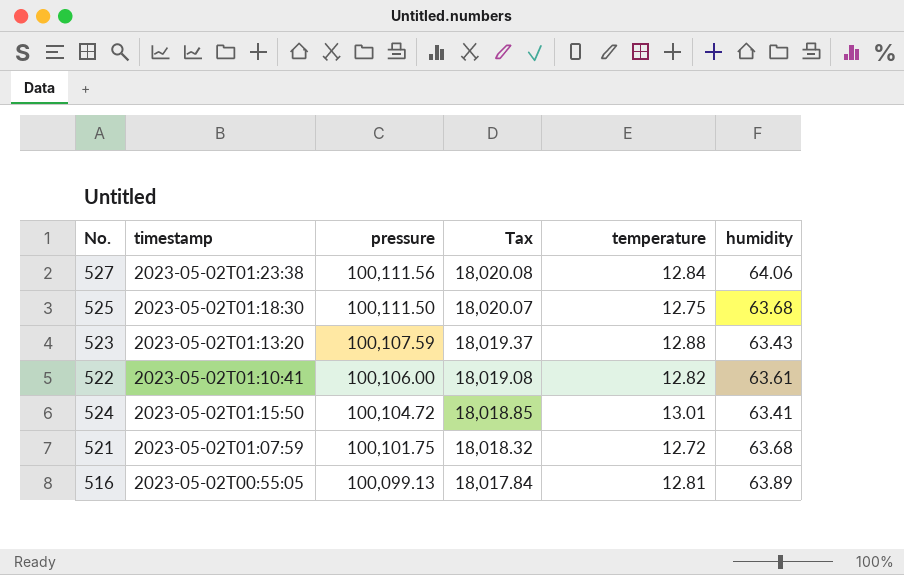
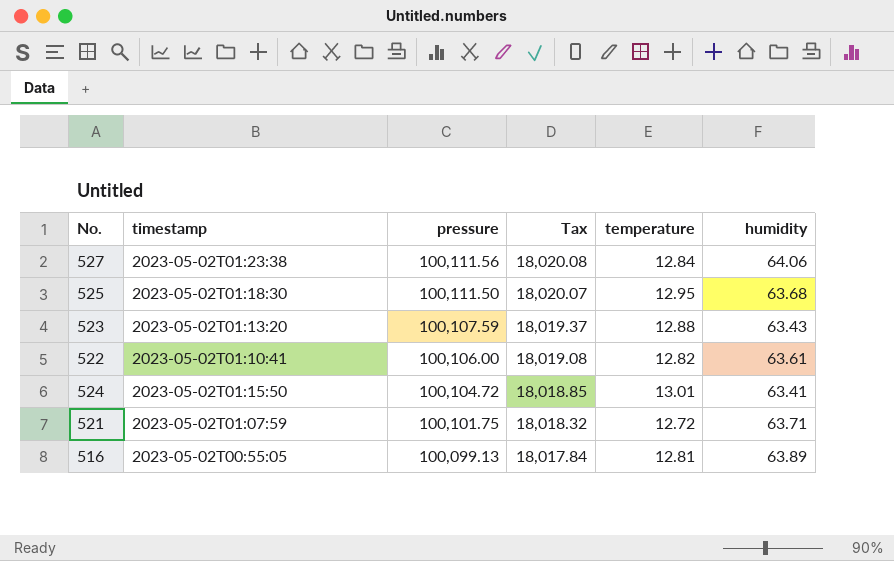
525 | temperature: 12.75 -> 12.95
521 | humidity: 63.68 -> 63.71

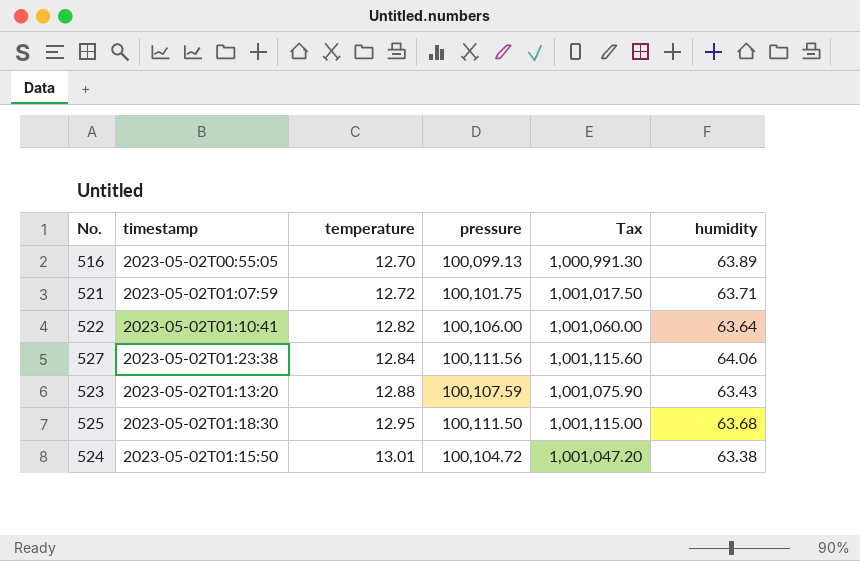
row order: pressure descending -> temperature ascending
column temperature | position: 5 -> 3
column Tax | formula: [pressure] * 0.18 -> [pressure] * 10
516 | temperature: 12.81 -> 12.70
522 | humidity: 63.61 -> 63.64
524 | humidity: 63.41 -> 63.38

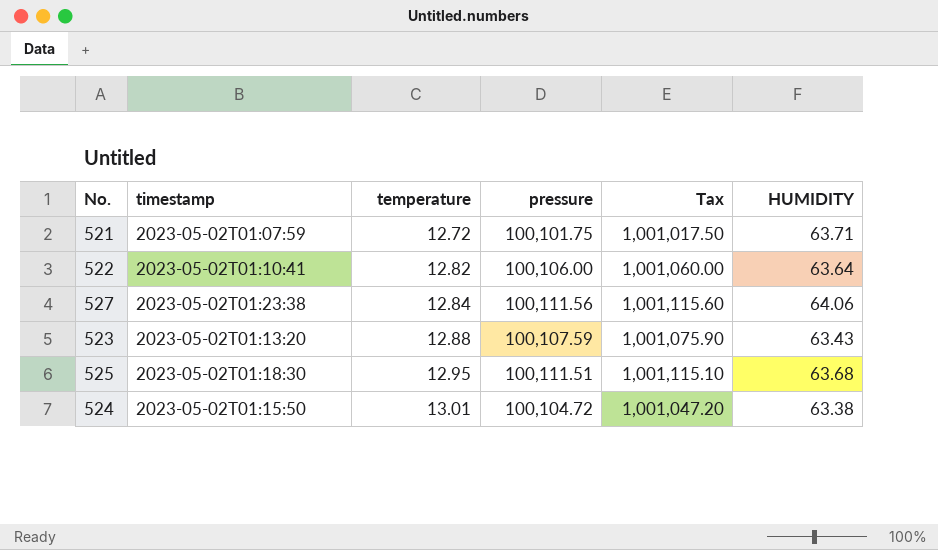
column name: humidity -> HUMIDITY
row 516: 2023-05-02T00:55:05 | 12.70 | 100,099.13 | 1,000,991.30 | 63.89 -> none
525 | pressure: 100,111.50 -> 100,111.51
525 | Tax: 1,001,115.00 -> 1,001,115.10

